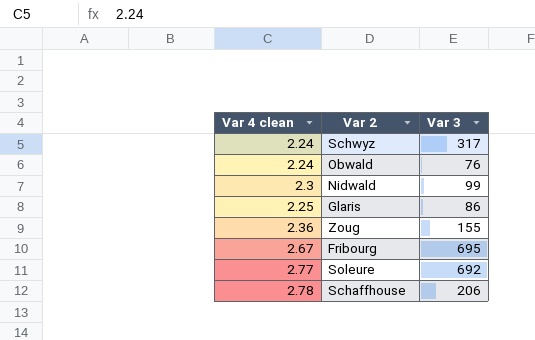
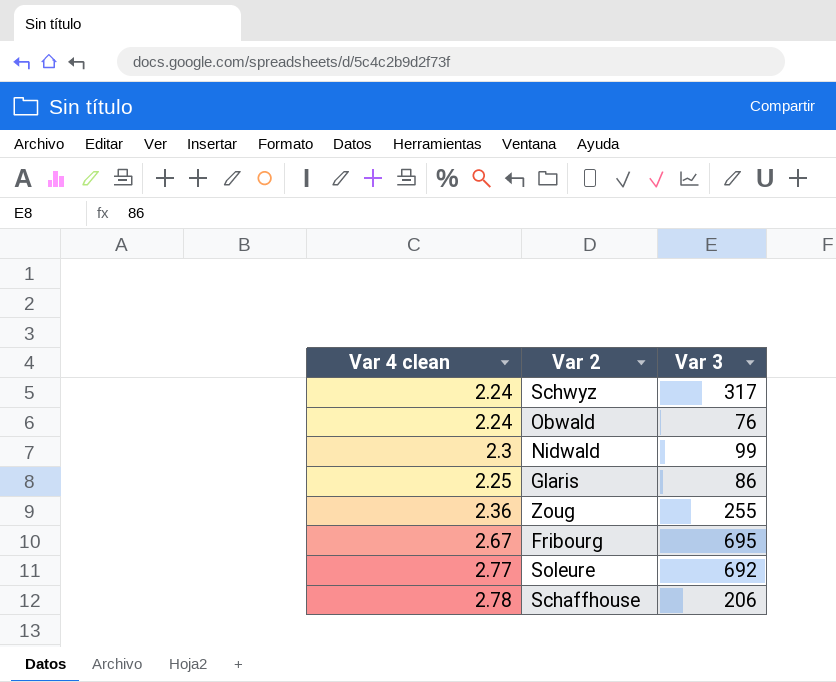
Zoug | Var 3: 155 -> 255

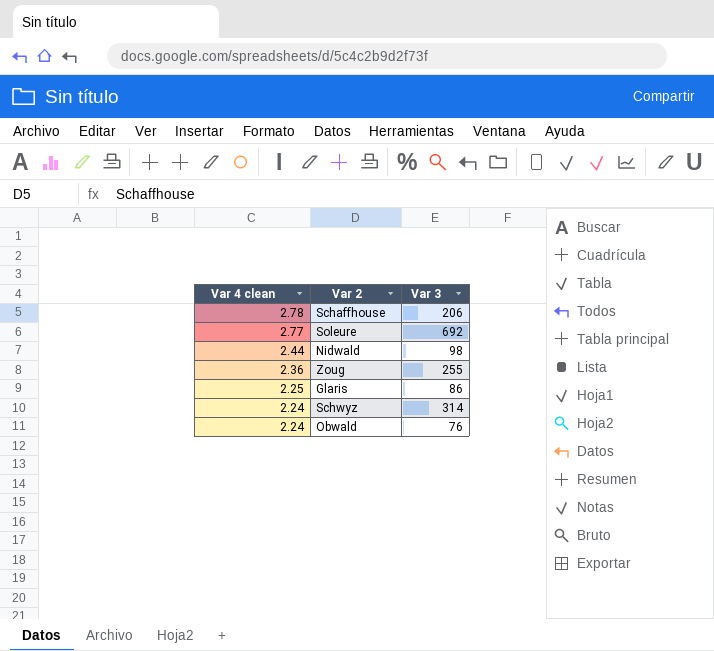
row order: none -> Var 4 clean descending
row Fribourg: 2.67 | 695 -> none
Nidwald | Var 4 clean: 2.3 -> 2.44
Nidwald | Var 3: 99 -> 98
Schwyz | Var 3: 317 -> 314

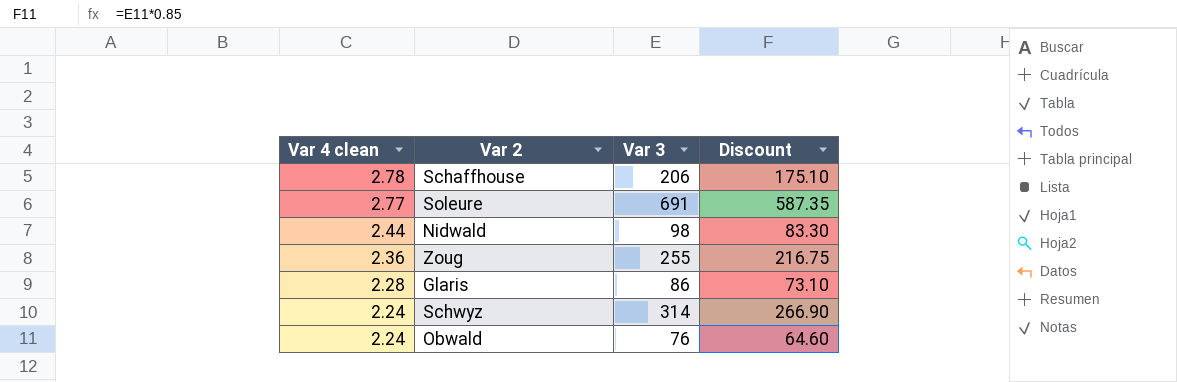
column Discount | formula: none -> [Var 3] * 0.85
Soleure | Var 3: 692 -> 691
Glaris | Var 4 clean: 2.25 -> 2.28

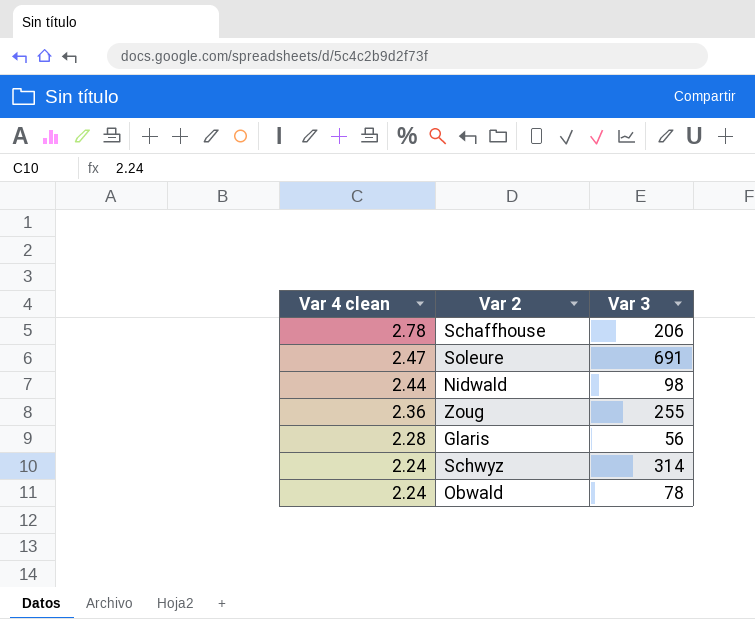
column Discount | formula: [Var 3] * 0.85 -> none
Soleure | Var 4 clean: 2.77 -> 2.47
Glaris | Var 3: 86 -> 56
Obwald | Var 3: 76 -> 78

